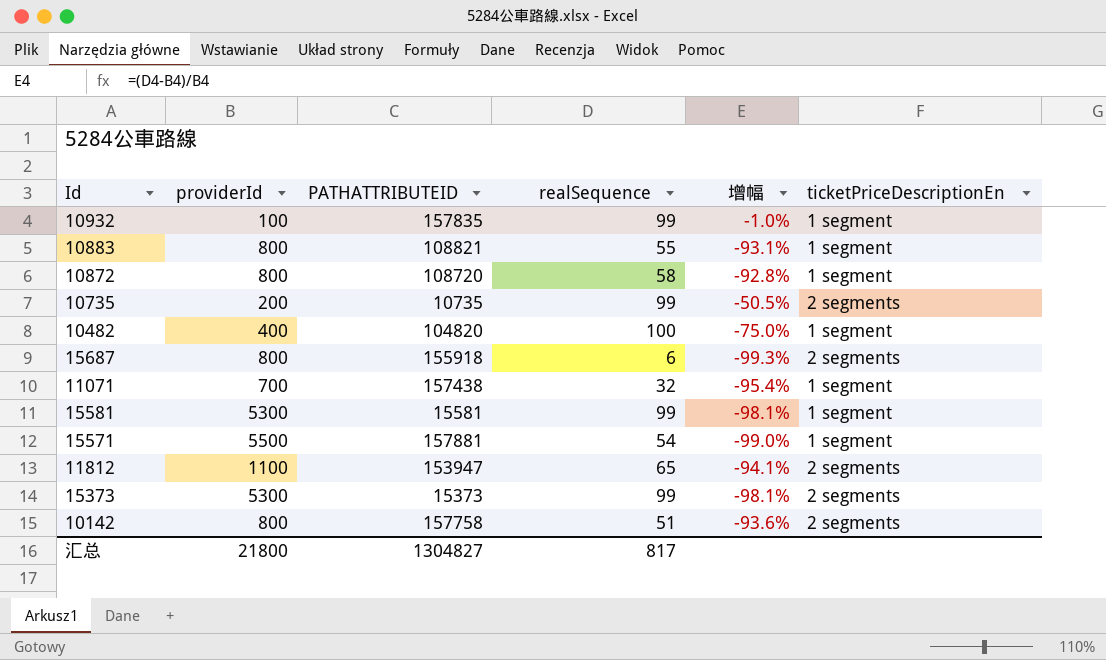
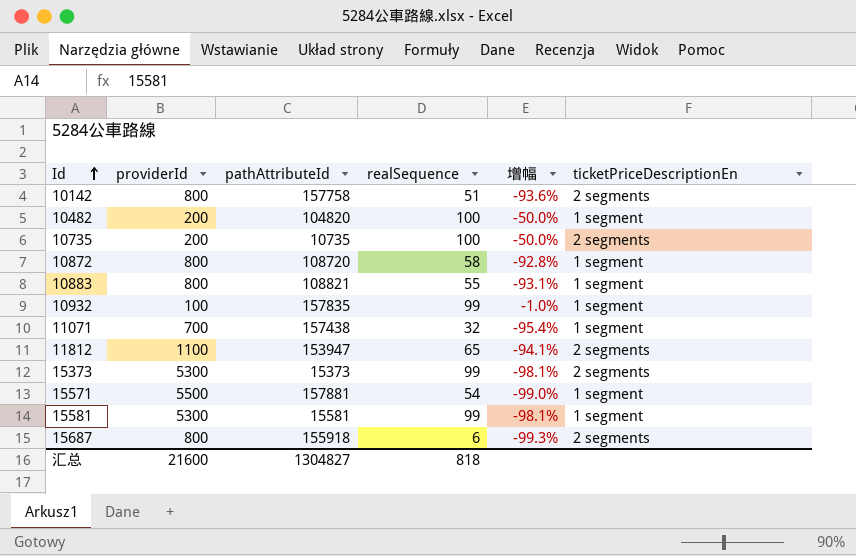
row order: none -> Id ascending
column name: PATHATTRIBUTEID -> pathAttributeId
10482 | providerId: 400 -> 200
10482 | 增幅: -75.0% -> -50.0%
10735 | realSequence: 99 -> 100
10735 | 增幅: -50.5% -> -50.0%
汇总 | providerId: 21800 -> 21600
汇总 | realSequence: 817 -> 818

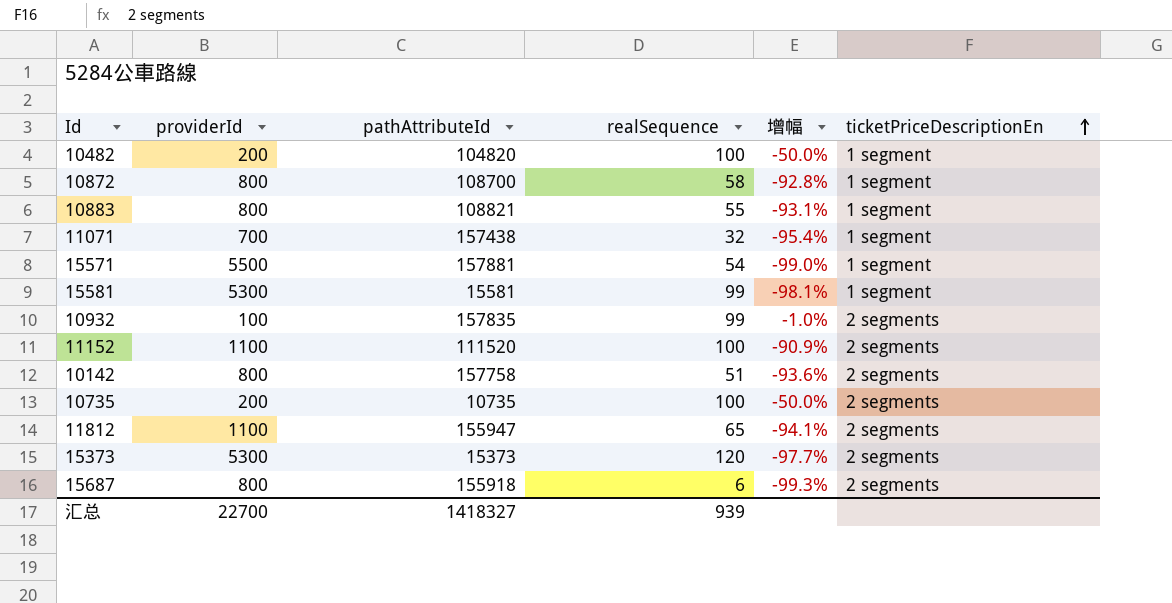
row order: Id ascending -> ticketPriceDescriptionEn ascending
10872 | pathAttributeId: 108720 -> 108700
10932 | ticketPriceDescriptionEn: 1 segment -> 2 segments
row 11152: none -> 1100 | 111520 | 100 | -90.9% | 2 segments
11812 | pathAttributeId: 153947 -> 155947
15373 | realSequence: 99 -> 120
15373 | 增幅: -98.1% -> -97.7%
汇总 | providerId: 21600 -> 22700
汇总 | pathAttributeId: 1304827 -> 1418327
汇总 | realSequence: 818 -> 939

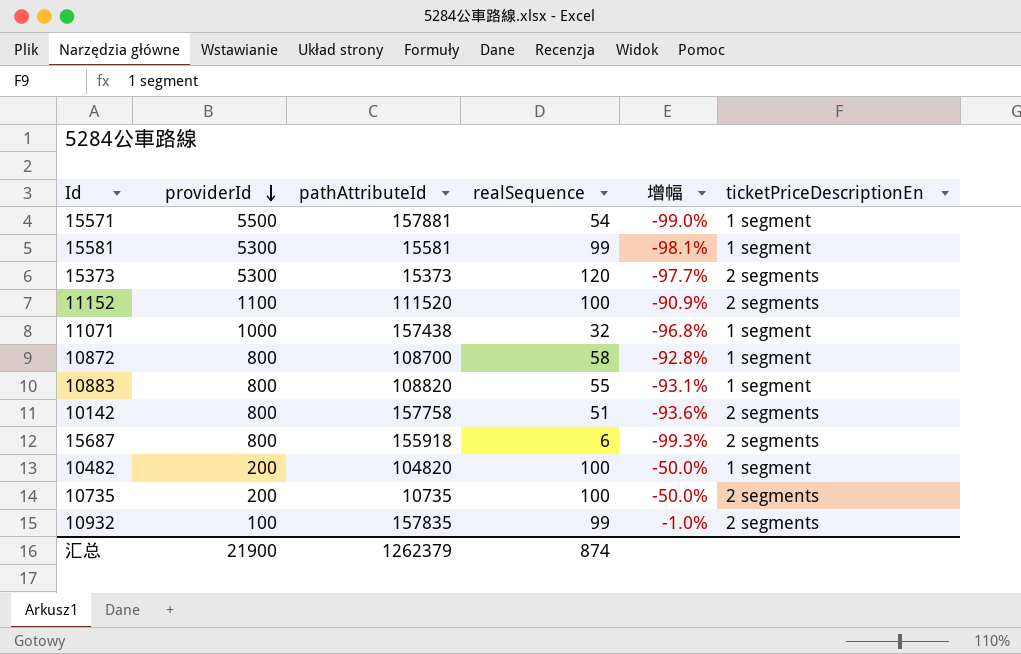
row order: ticketPriceDescriptionEn ascending -> providerId descending
row 11812: 1100 | 155947 | 65 | -94.1% | 2 segments -> none
11071 | providerId: 700 -> 1000
11071 | 增幅: -95.4% -> -96.8%
10883 | pathAttributeId: 108821 -> 108820
汇总 | providerId: 22700 -> 21900
汇总 | pathAttributeId: 1418327 -> 1262379
汇总 | realSequence: 939 -> 874

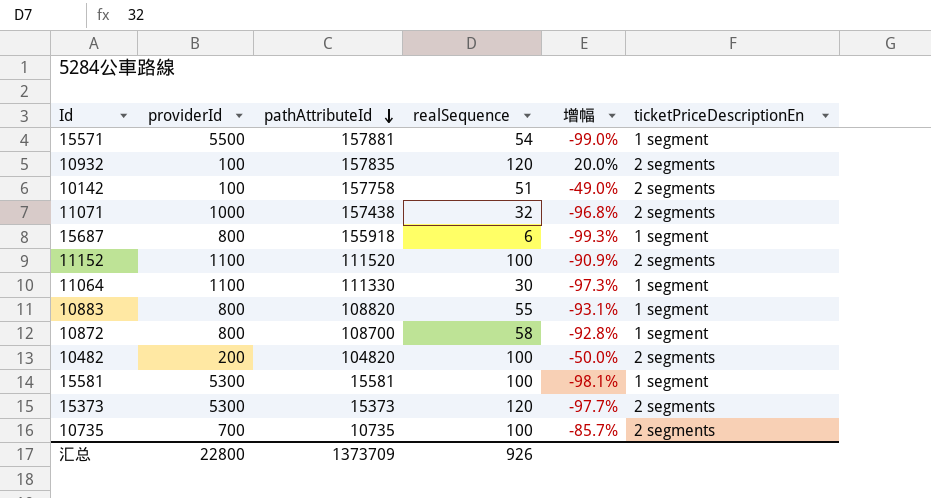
row order: providerId descending -> pathAttributeId descending
10932 | realSequence: 99 -> 120
10932 | 增幅: -1.0% -> 20.0%
10142 | providerId: 800 -> 100
10142 | 增幅: -93.6% -> -49.0%
11071 | ticketPriceDescriptionEn: 1 segment -> 2 segments
15687 | ticketPriceDescriptionEn: 2 segments -> 1 segment
row 11064: none -> 1100 | 111330 | 30 | -97.3% | 1 segment
10482 | ticketPriceDescriptionEn: 1 segment -> 2 segments
15581 | realSequence: 99 -> 100
10735 | providerId: 200 -> 700
10735 | 增幅: -50.0% -> -85.7%
汇总 | providerId: 21900 -> 22800
汇总 | pathAttributeId: 1262379 -> 1373709
汇总 | realSequence: 874 -> 926

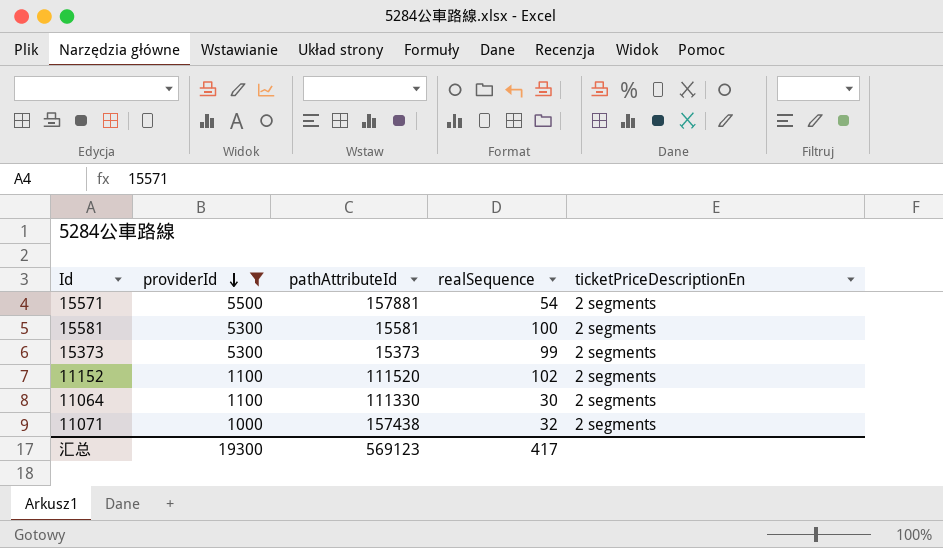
filter: none -> providerId >= 1000
row order: pathAttributeId descending -> providerId descending
column 增幅 | formula: ([realSequence] - [providerId]) / [providerId] -> none
15571 | ticketPriceDescriptionEn: 1 segment -> 2 segments
15581 | ticketPriceDescriptionEn: 1 segment -> 2 segments
15373 | realSequence: 120 -> 99
11152 | realSequence: 100 -> 102
11064 | ticketPriceDescriptionEn: 1 segment -> 2 segments
汇总 | providerId: 22800 -> 19300
汇总 | pathAttributeId: 1373709 -> 569123
汇总 | realSequence: 926 -> 417

